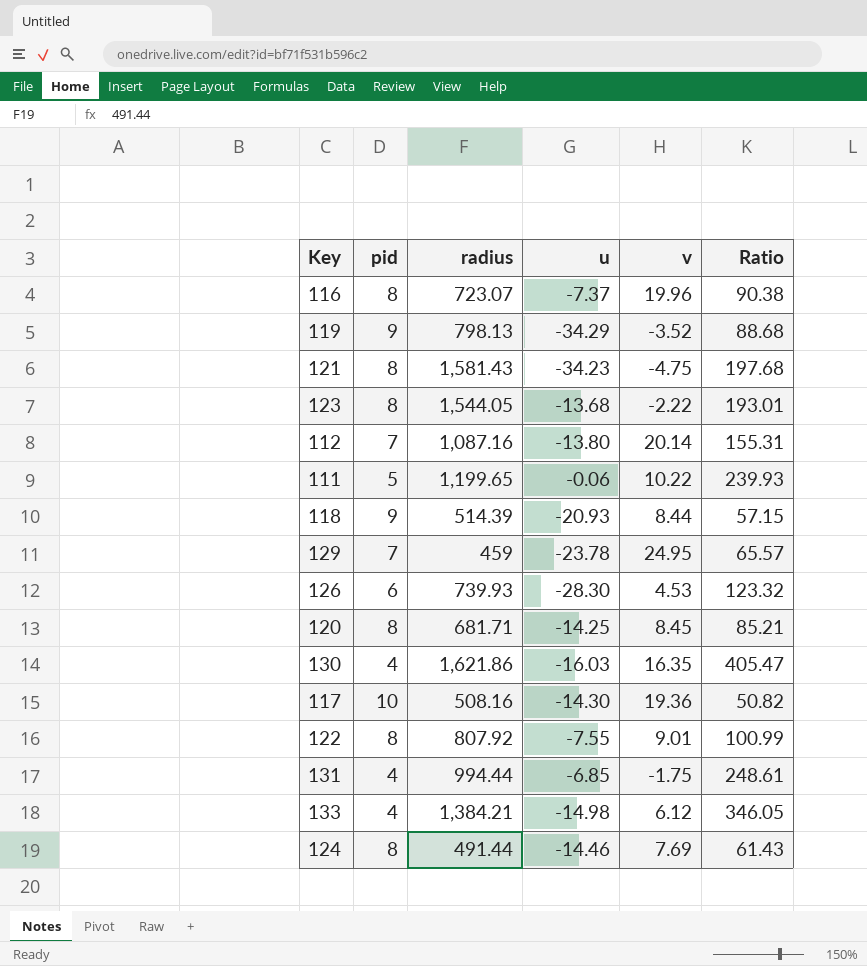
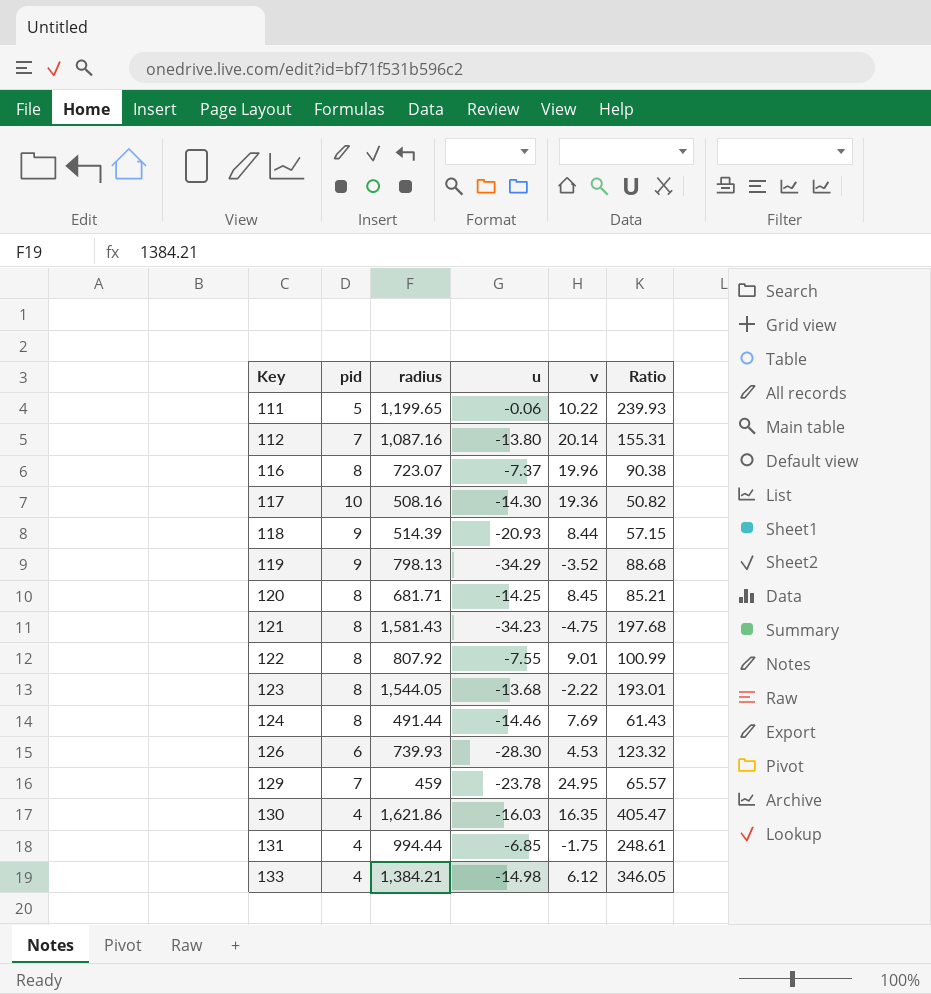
row order: none -> Key ascending

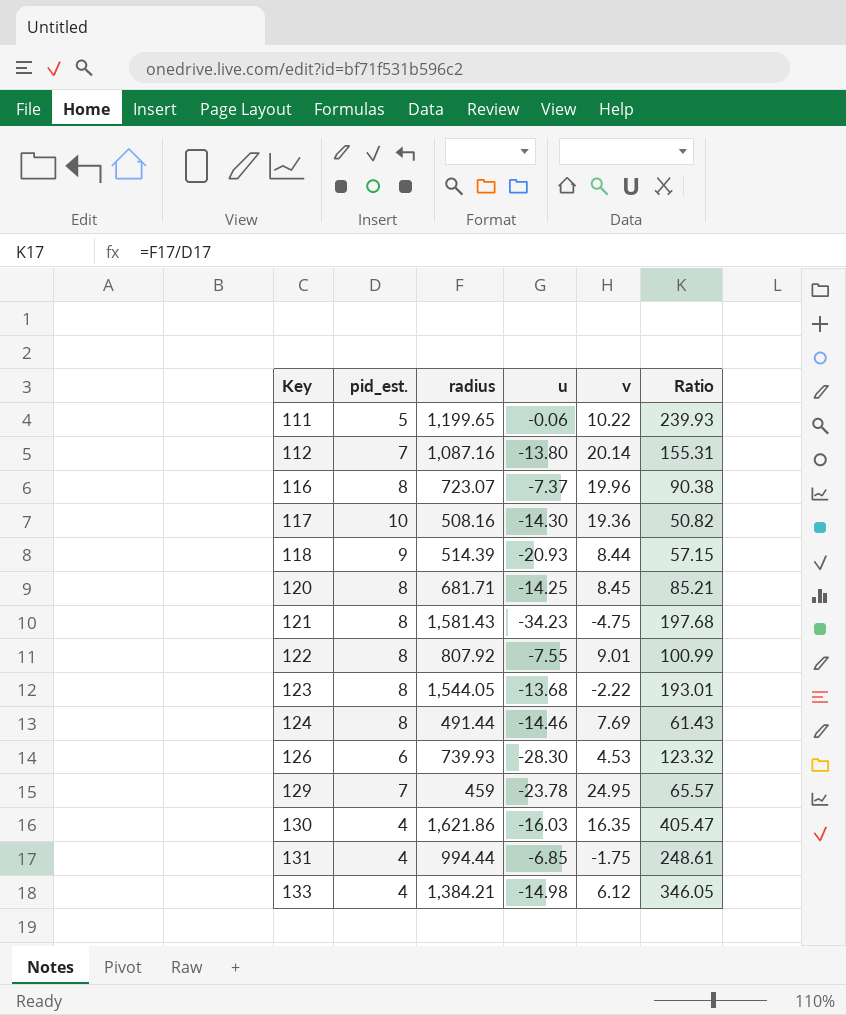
column name: pid -> pid_est.
row 119: 9 | 798.13 | -34.29 | -3.52 | 88.68 -> none

